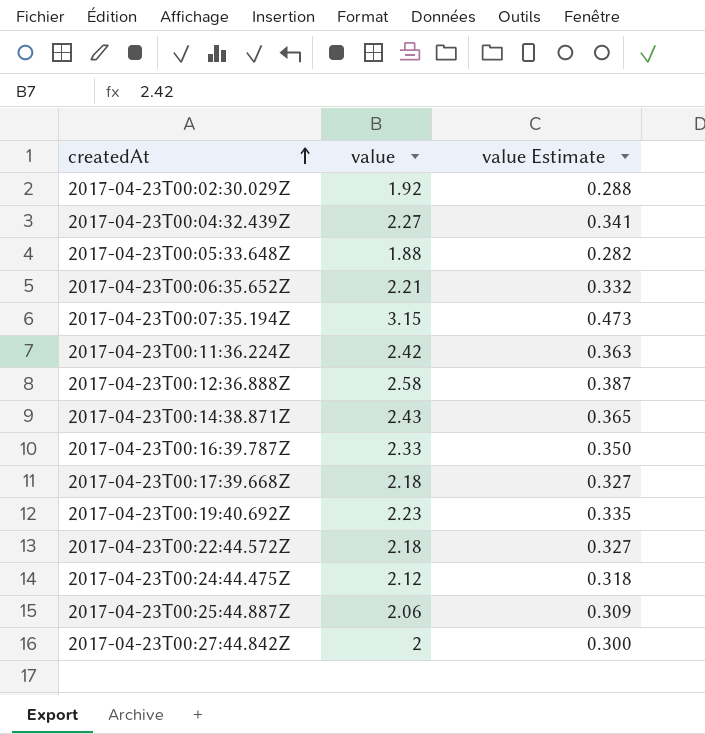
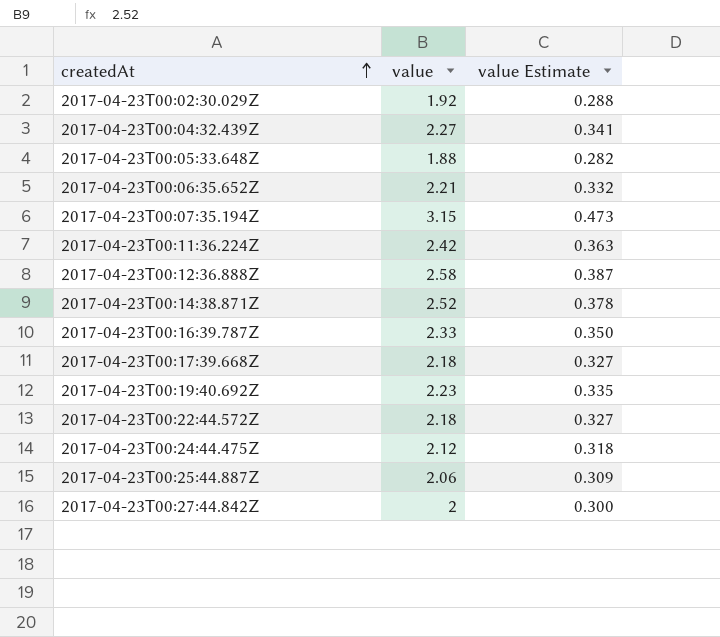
2017-04-23T00:14:38.871Z | value: 2.43 -> 2.52
2017-04-23T00:14:38.871Z | value Estimate: 0.365 -> 0.378

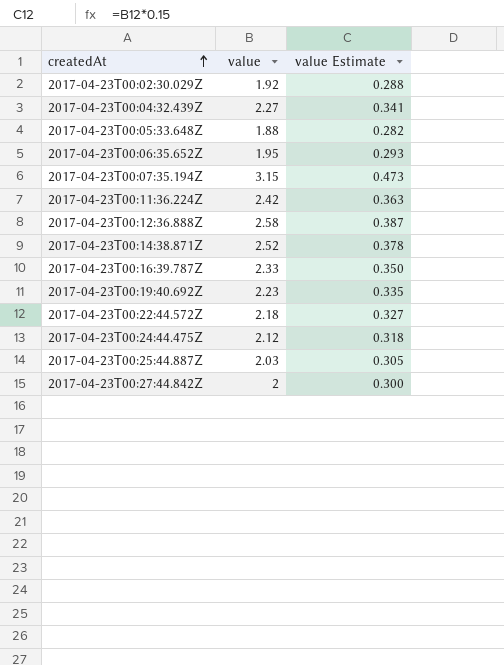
row 2017-04-23T00:17:39.668Z: 2.18 | 0.327 -> none
2017-04-23T00:06:35.652Z | value: 2.21 -> 1.95
2017-04-23T00:06:35.652Z | value Estimate: 0.332 -> 0.293
2017-04-23T00:25:44.887Z | value: 2.06 -> 2.03
2017-04-23T00:25:44.887Z | value Estimate: 0.309 -> 0.305

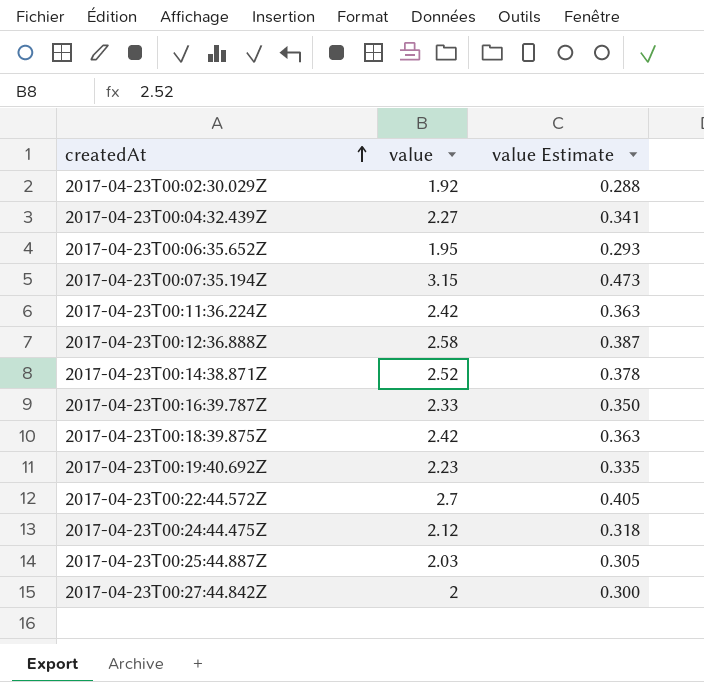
row 2017-04-23T00:05:33.648Z: 1.88 | 0.282 -> none
row 2017-04-23T00:18:39.875Z: none -> 2.42 | 0.363
2017-04-23T00:22:44.572Z | value: 2.18 -> 2.7
2017-04-23T00:22:44.572Z | value Estimate: 0.327 -> 0.405

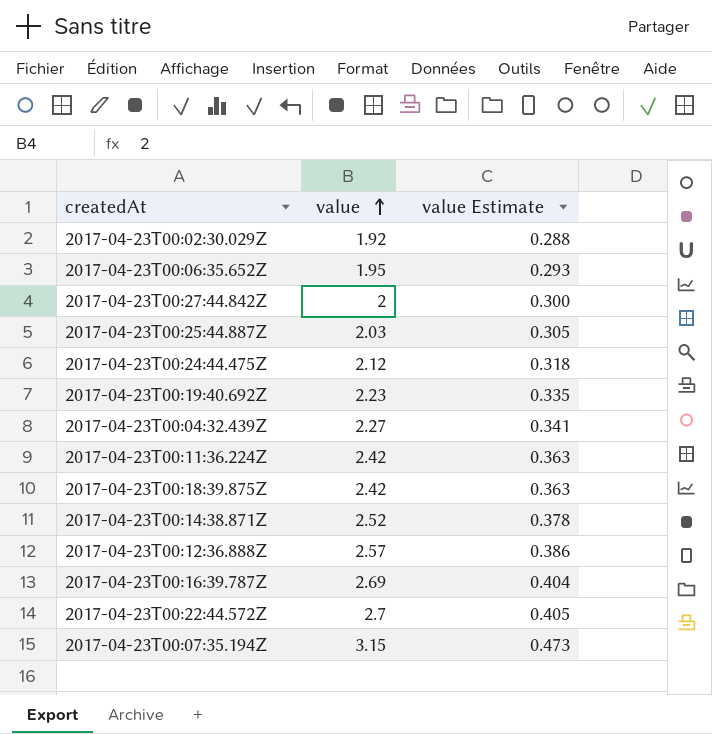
row order: createdAt ascending -> value ascending
2017-04-23T00:12:36.888Z | value: 2.58 -> 2.57
2017-04-23T00:12:36.888Z | value Estimate: 0.387 -> 0.386
2017-04-23T00:16:39.787Z | value: 2.33 -> 2.69
2017-04-23T00:16:39.787Z | value Estimate: 0.350 -> 0.404

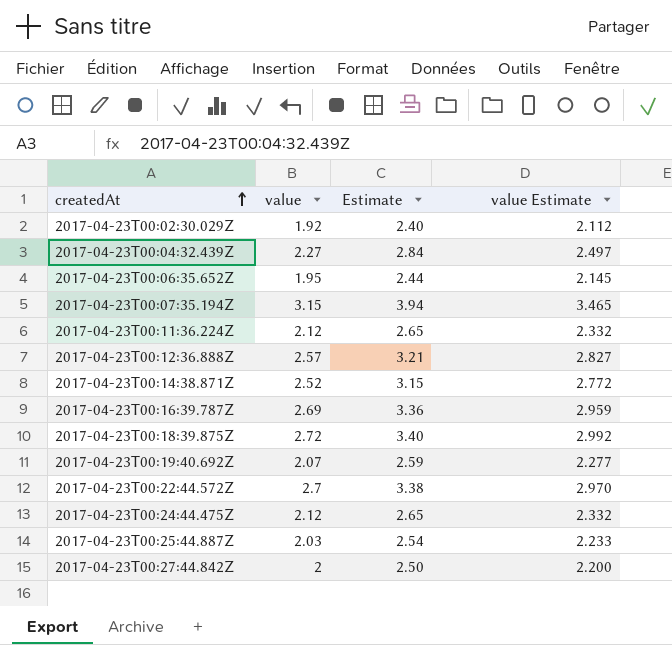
row order: value ascending -> createdAt ascending
column Estimate | formula: none -> [value] * 1.25
column value Estimate | formula: [value] * 0.15 -> [value] * 1.1
2017-04-23T00:11:36.224Z | value: 2.42 -> 2.12
2017-04-23T00:18:39.875Z | value: 2.42 -> 2.72
2017-04-23T00:19:40.692Z | value: 2.23 -> 2.07

